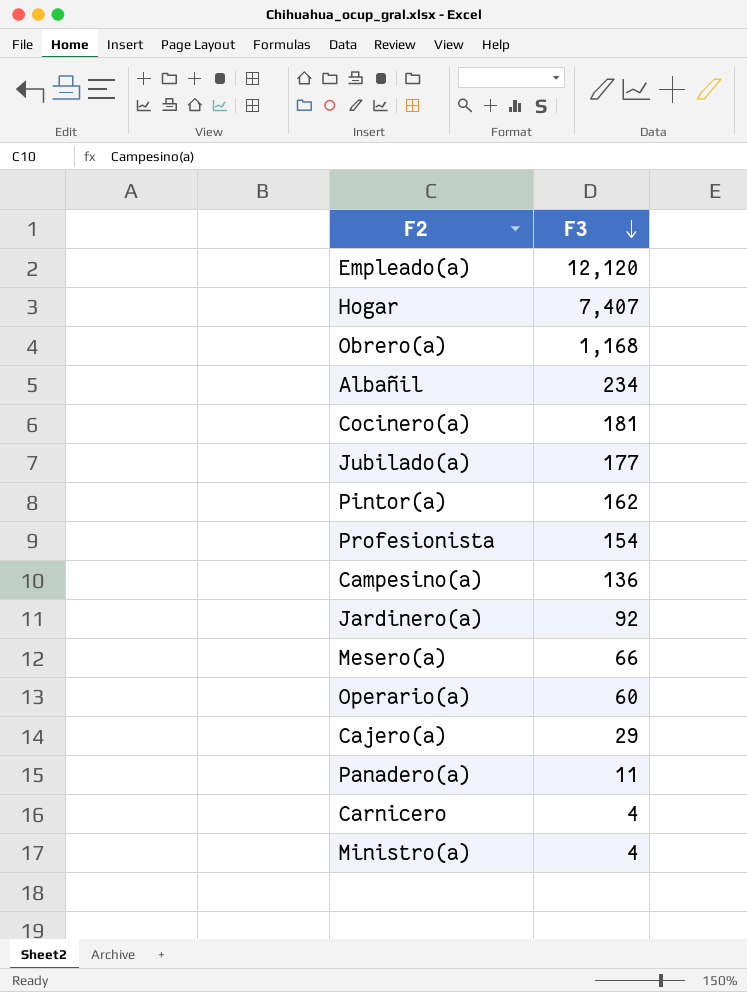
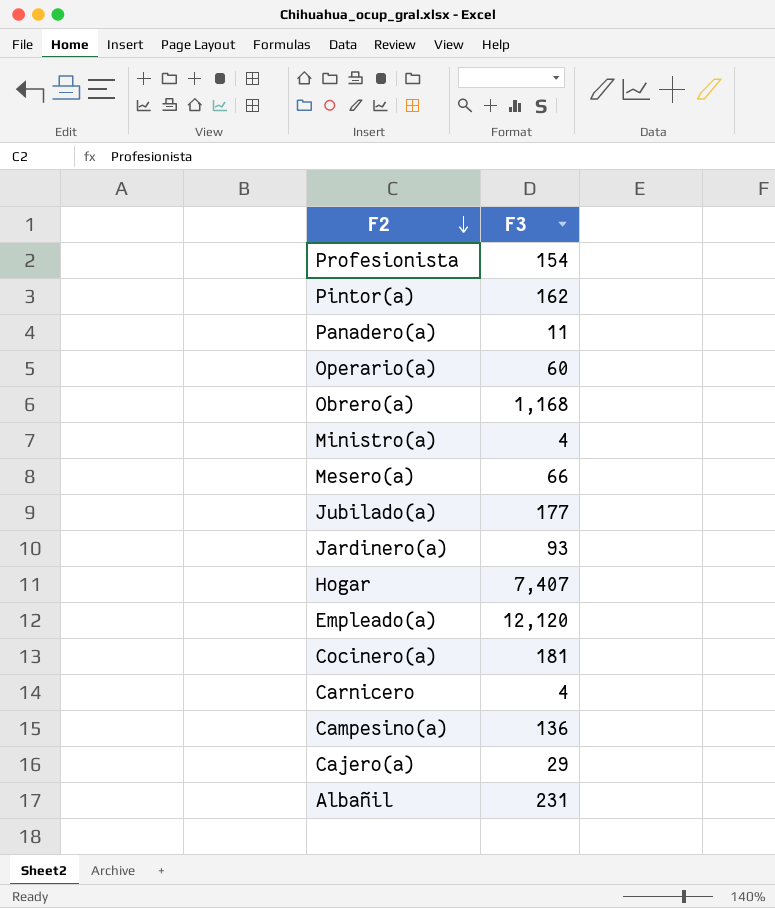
row order: F3 descending -> F2 descending
Jardinero(a) | F3: 92 -> 93
Albañil | F3: 234 -> 231

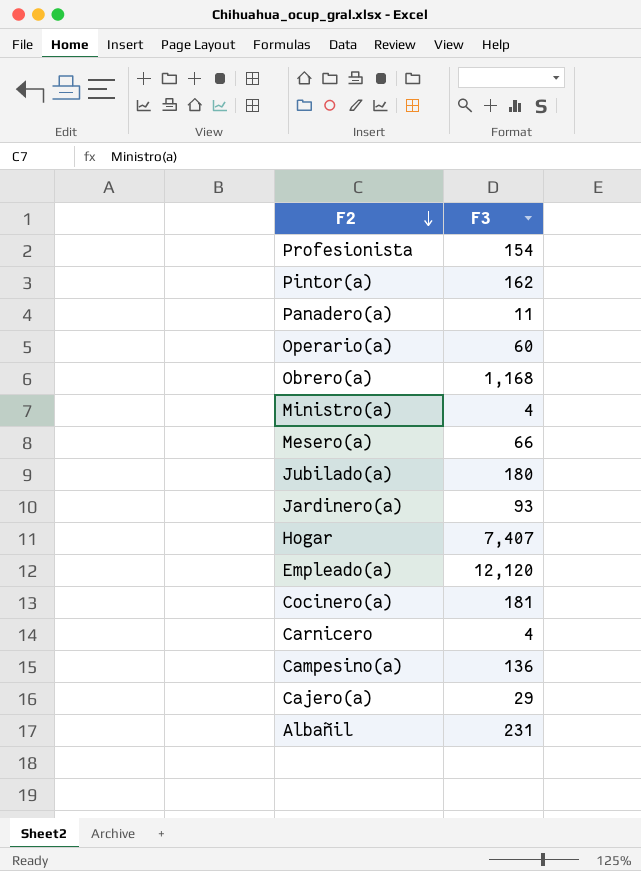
Jubilado(a) | F3: 177 -> 180

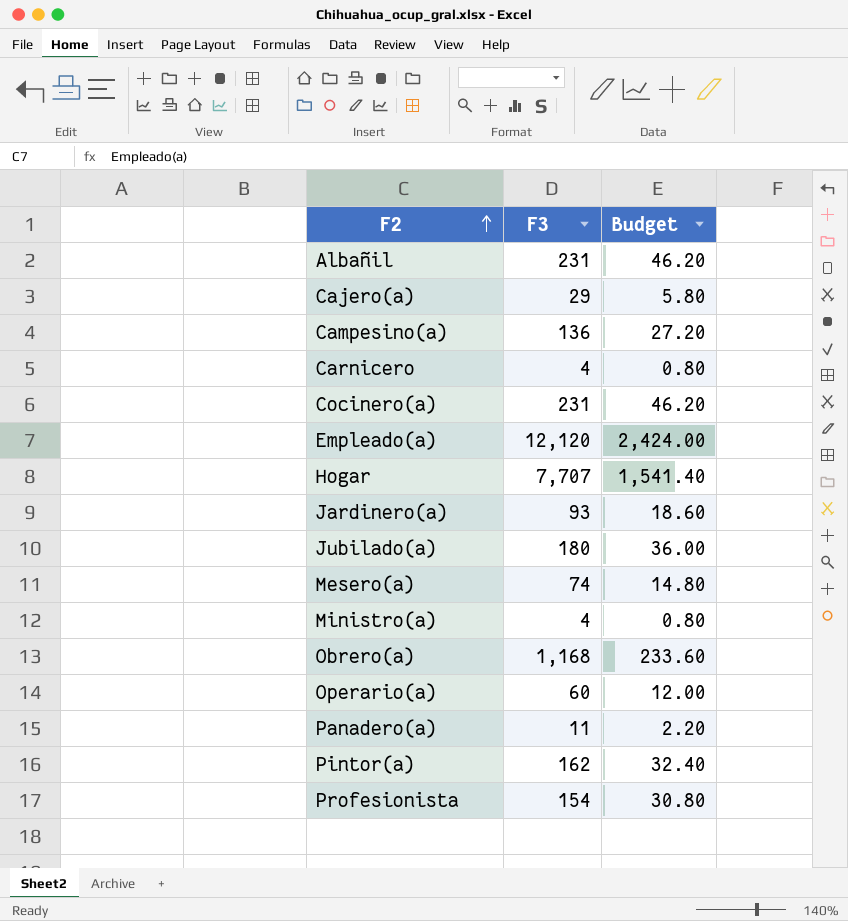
row order: F2 descending -> F2 ascending
column Budget | formula: none -> [F3] * 0.2
Cocinero(a) | F3: 181 -> 231
Hogar | F3: 7,407 -> 7,707
Mesero(a) | F3: 66 -> 74

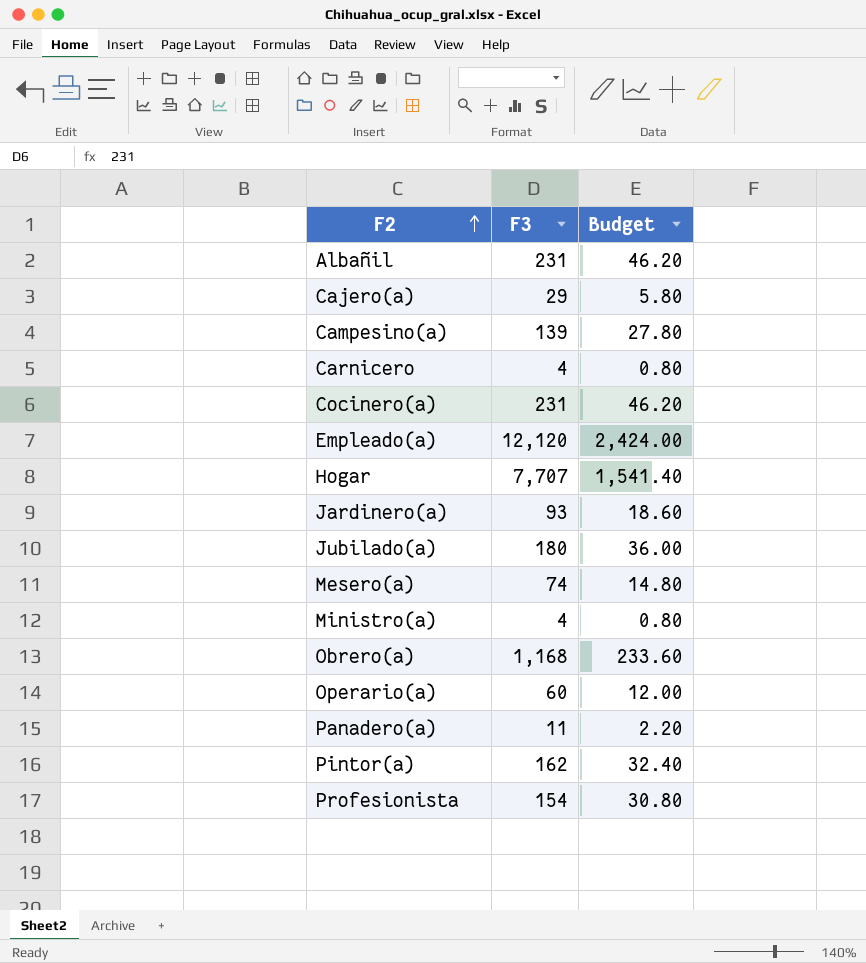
Campesino(a) | F3: 136 -> 139
Campesino(a) | Budget: 27.20 -> 27.80

